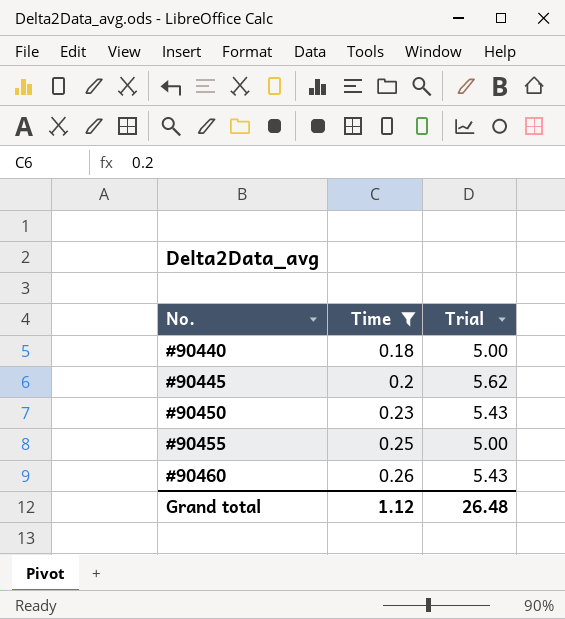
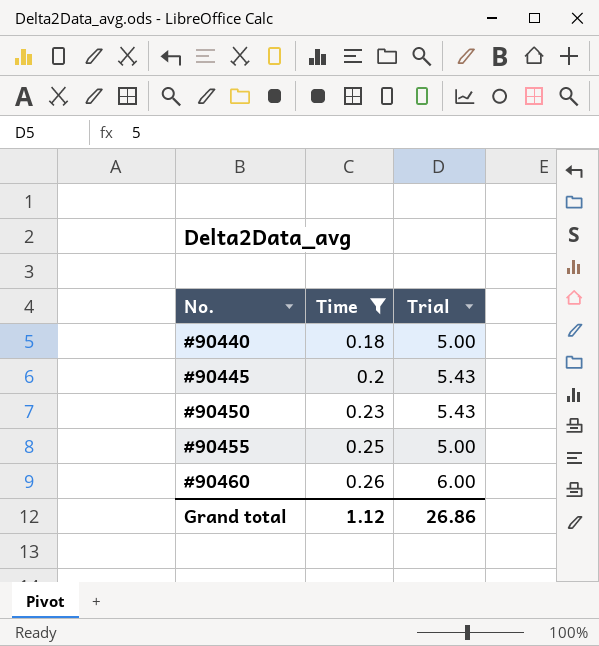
#90445 | Trial: 5.62 -> 5.43
#90460 | Trial: 5.43 -> 6.00
Grand total | Trial: 26.48 -> 26.86

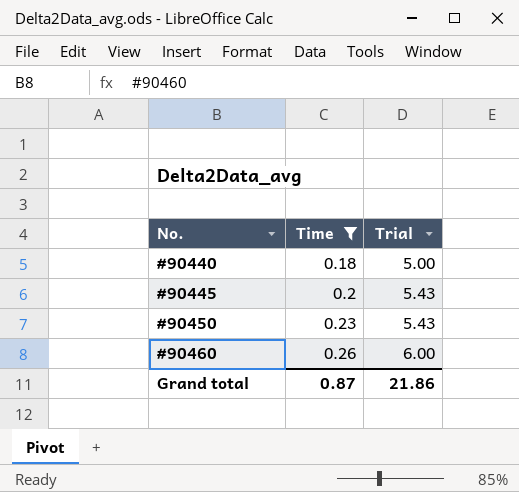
row #90455: 0.25 | 5.00 -> none
Grand total | Time: 1.12 -> 0.87
Grand total | Trial: 26.86 -> 21.86

